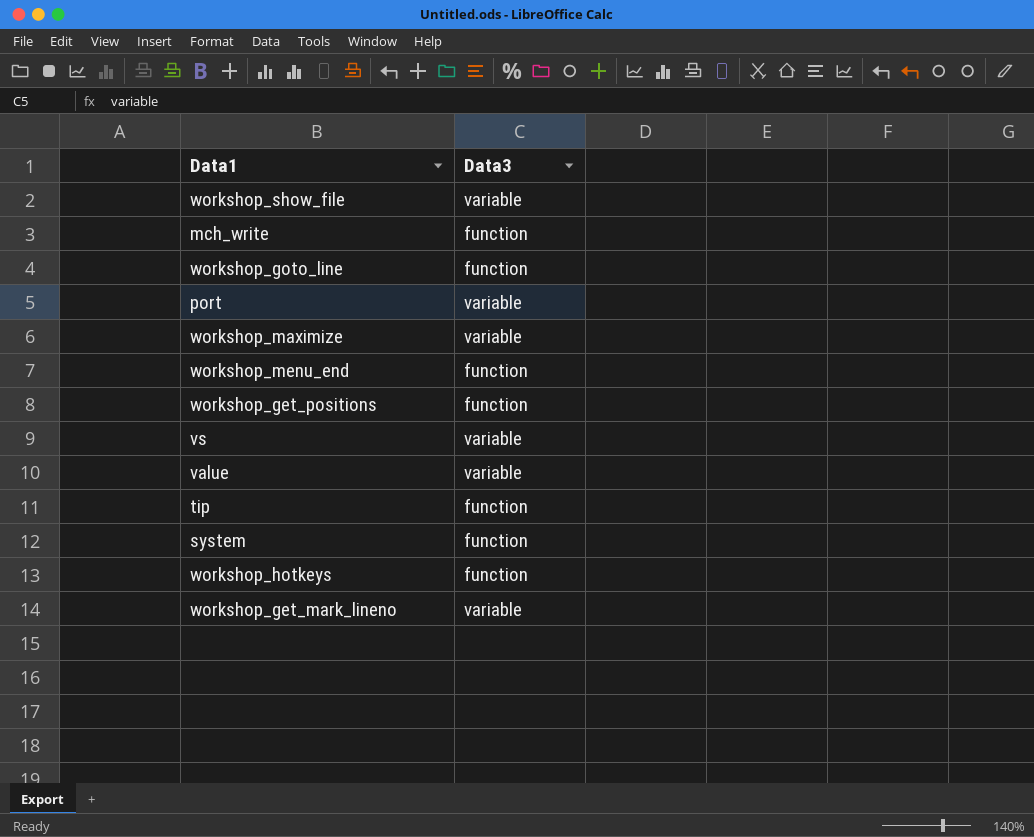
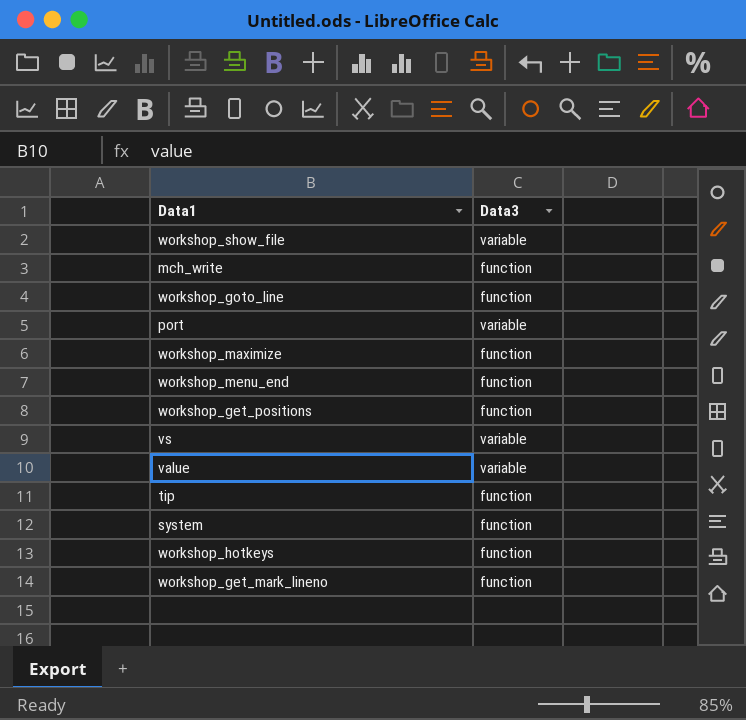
workshop_maximize | Data3: variable -> function
workshop_get_mark_lineno | Data3: variable -> function

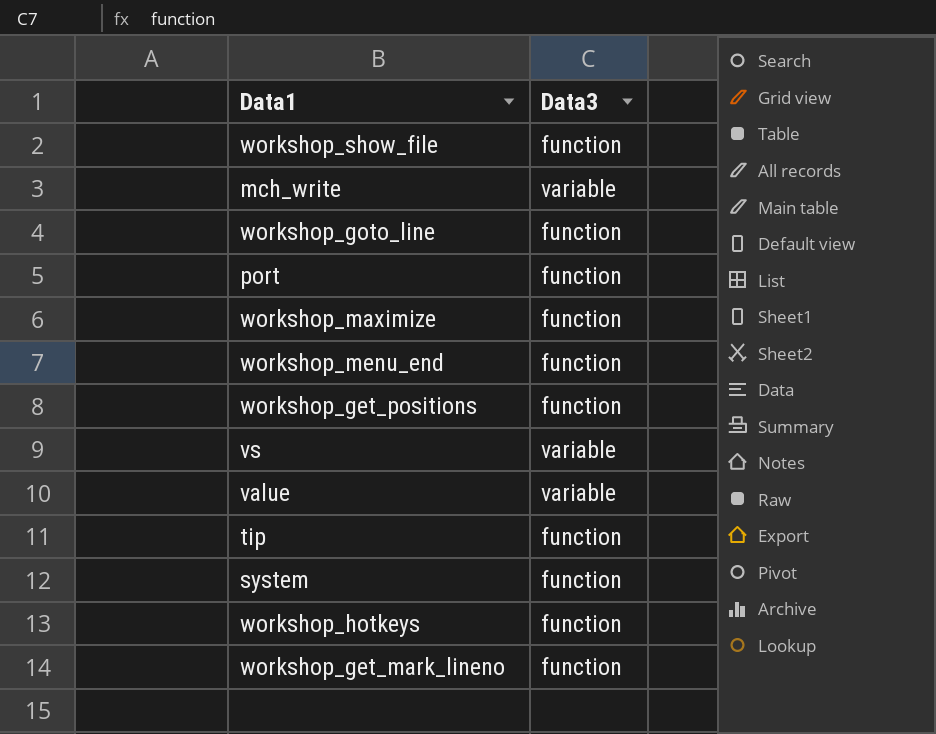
workshop_show_file | Data3: variable -> function
mch_write | Data3: function -> variable
port | Data3: variable -> function

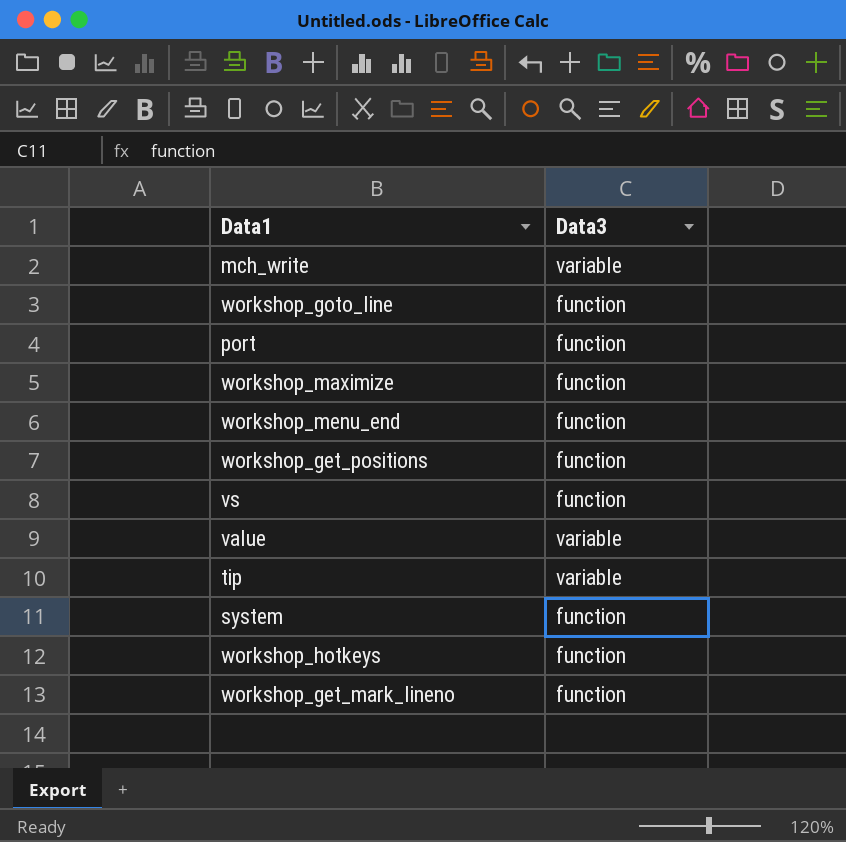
row workshop_show_file: function -> none
vs | Data3: variable -> function
tip | Data3: function -> variable

